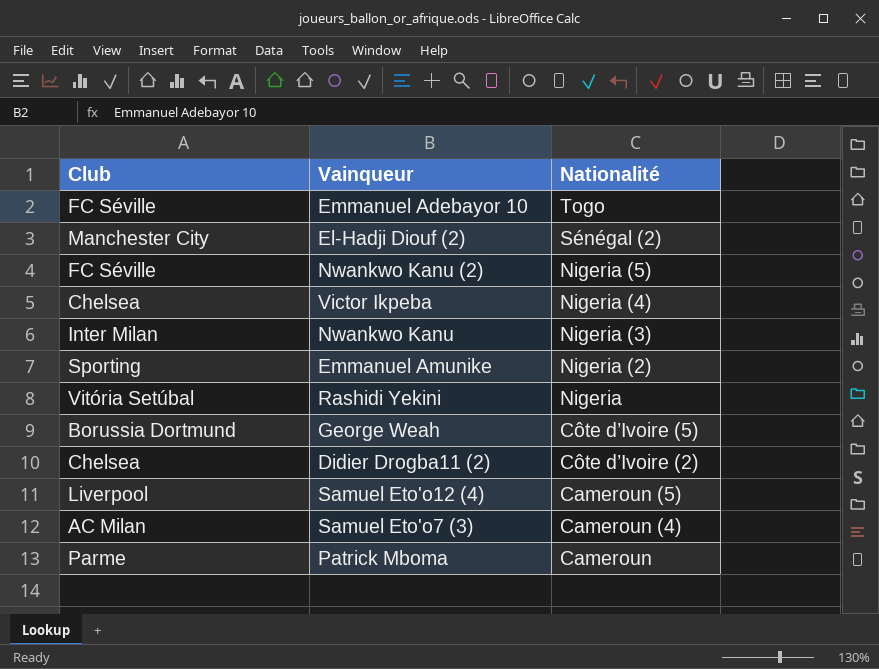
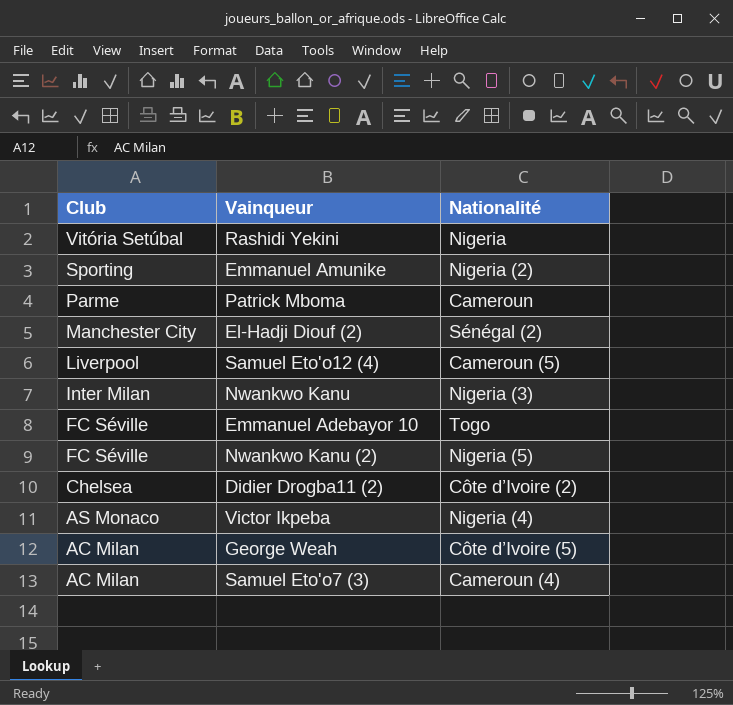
row order: Nationalité descending -> Club descending
Victor Ikpeba | Club: Chelsea -> AS Monaco
George Weah | Club: Borussia Dortmund -> AC Milan

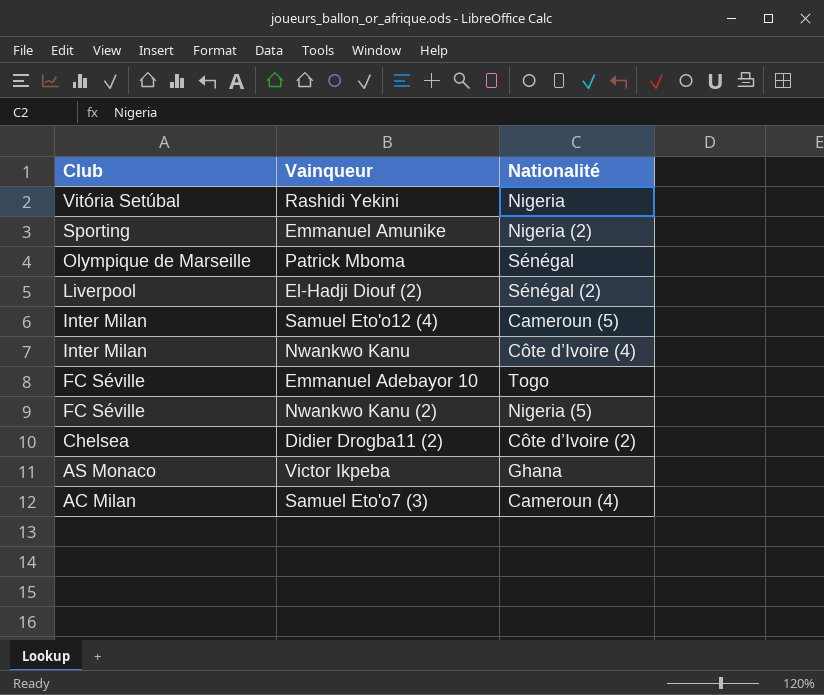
row George Weah: AC Milan | Côte d’Ivoire (5) -> none
Patrick Mboma | Club: Parme -> Olympique de Marseille
Patrick Mboma | Nationalité: Cameroun -> Sénégal
El-Hadji Diouf (2) | Club: Manchester City -> Liverpool
Samuel Eto'o12 (4) | Club: Liverpool -> Inter Milan
Nwankwo Kanu | Nationalité: Nigeria (3) -> Côte d’Ivoire (4)
Victor Ikpeba | Nationalité: Nigeria (4) -> Ghana

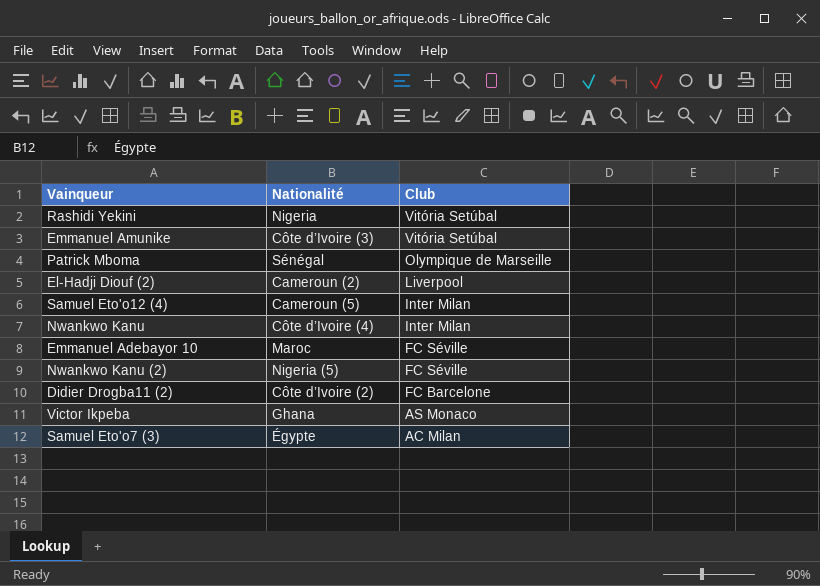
column Club | position: 1 -> 3
Emmanuel Amunike | Nationalité: Nigeria (2) -> Côte d’Ivoire (3)
Emmanuel Amunike | Club: Sporting -> Vitória Setúbal
El-Hadji Diouf (2) | Nationalité: Sénégal (2) -> Cameroun (2)
Emmanuel Adebayor 10 | Nationalité: Togo -> Maroc
Didier Drogba11 (2) | Club: Chelsea -> FC Barcelone
Samuel Eto'o7 (3) | Nationalité: Cameroun (4) -> Égypte

